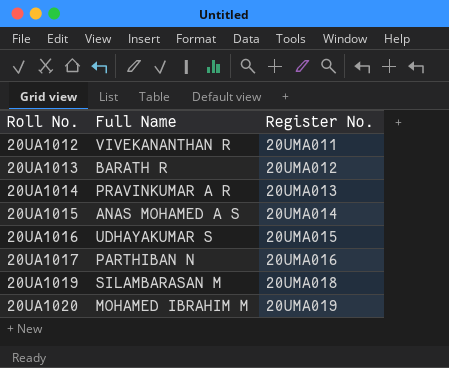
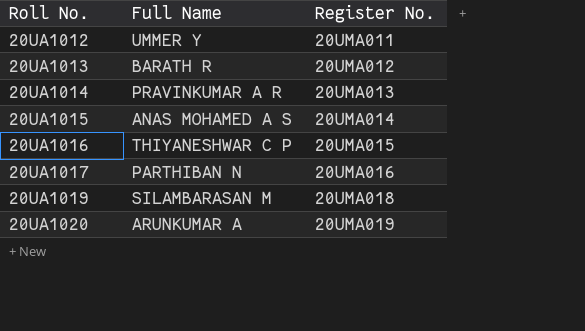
20UA1012 | Full Name: VIVEKANANTHAN R -> UMMER Y
20UA1016 | Full Name: UDHAYAKUMAR S -> THIYANESHWAR C P
20UA1020 | Full Name: MOHAMED IBRAHIM M -> ARUNKUMAR A

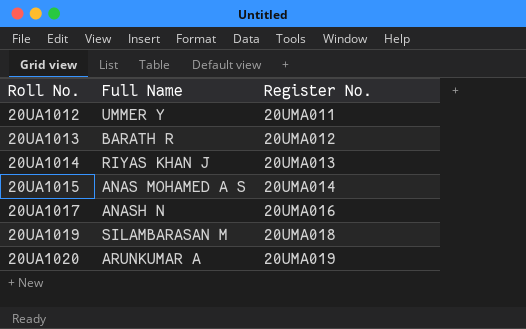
row 20UA1016: THIYANESHWAR C P | 20UMA015 -> none
20UA1014 | Full Name: PRAVINKUMAR A R -> RIYAS KHAN J
20UA1017 | Full Name: PARTHIBAN N -> ANASH N

